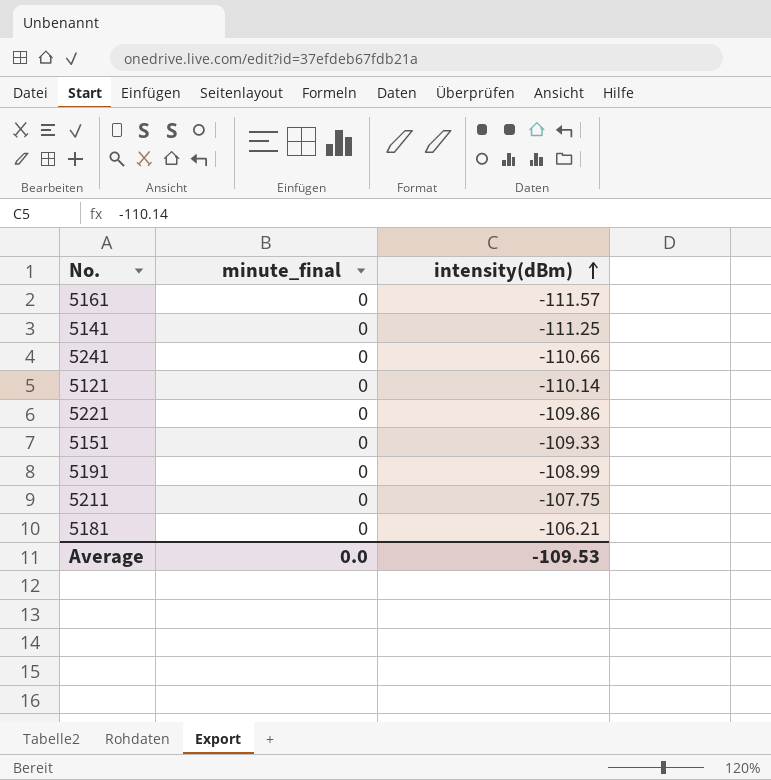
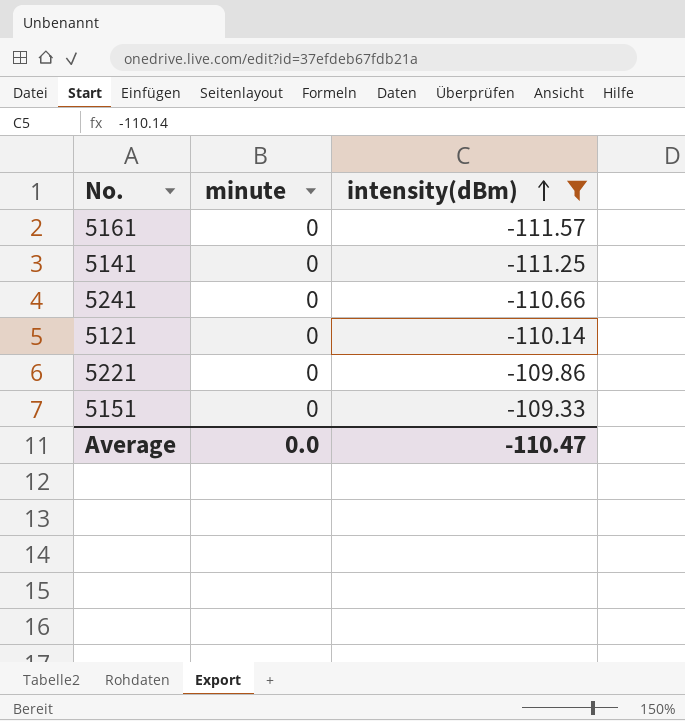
filter: none -> intensity(dBm) <= -109.33
column name: minute_final -> minute
Average | intensity(dBm): -109.53 -> -110.47

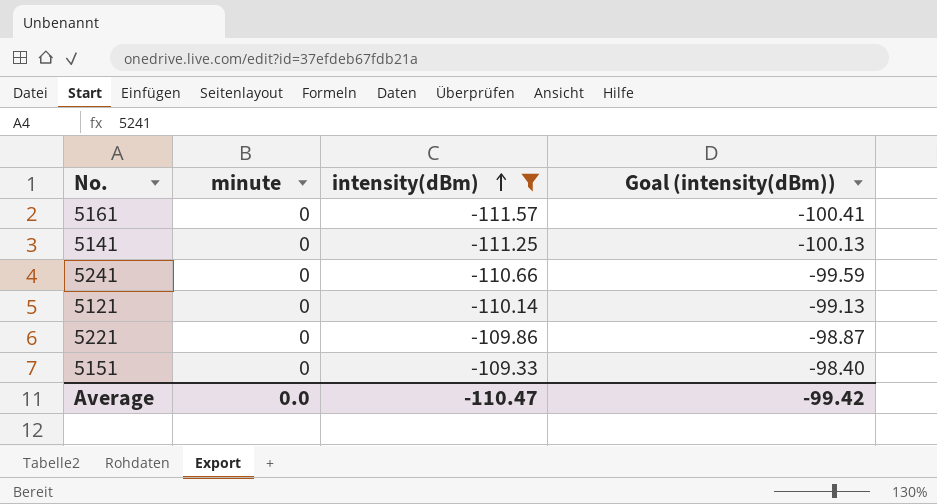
column Goal (intensity(dBm)) | formula: none -> [intensity(dBm)] * 0.9

